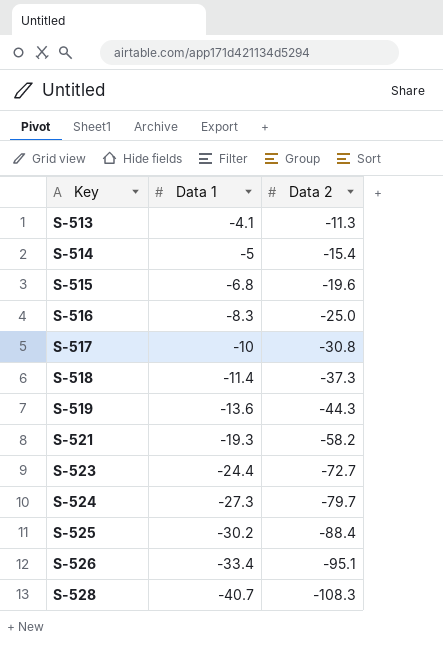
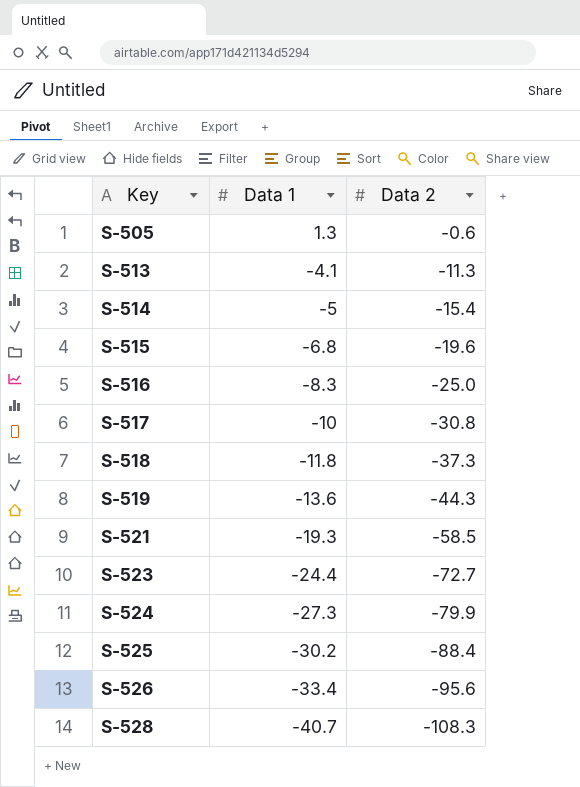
row S-505: none -> 1.3 | -0.6
S-518 | Data 1: -11.4 -> -11.8
S-521 | Data 2: -58.2 -> -58.5
S-524 | Data 2: -79.7 -> -79.9
S-526 | Data 2: -95.1 -> -95.6

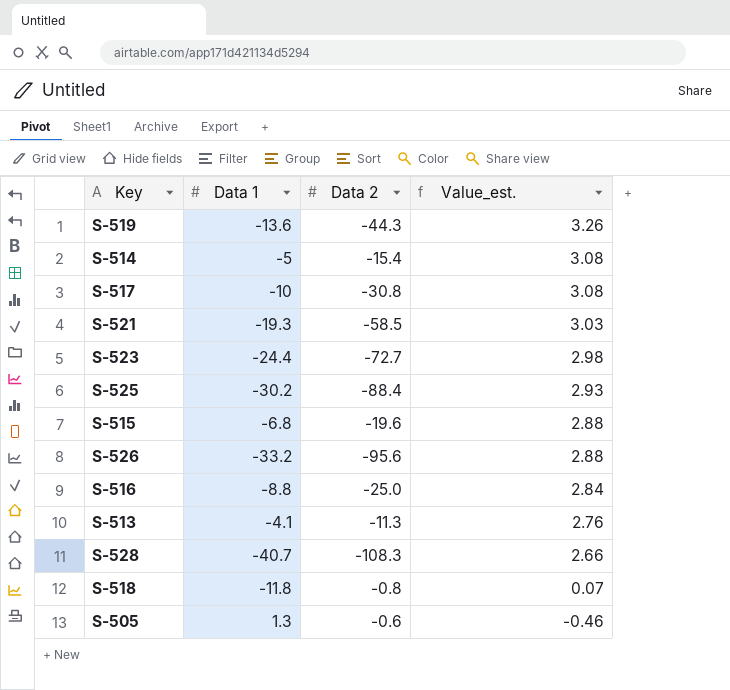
row order: Key ascending -> Value_est. descending
column Value_est. | formula: none -> [Data 2] / [Data 1]
row S-524: -27.3 | -79.9 -> none
S-526 | Data 1: -33.4 -> -33.2
S-516 | Data 1: -8.3 -> -8.8
S-518 | Data 2: -37.3 -> -0.8

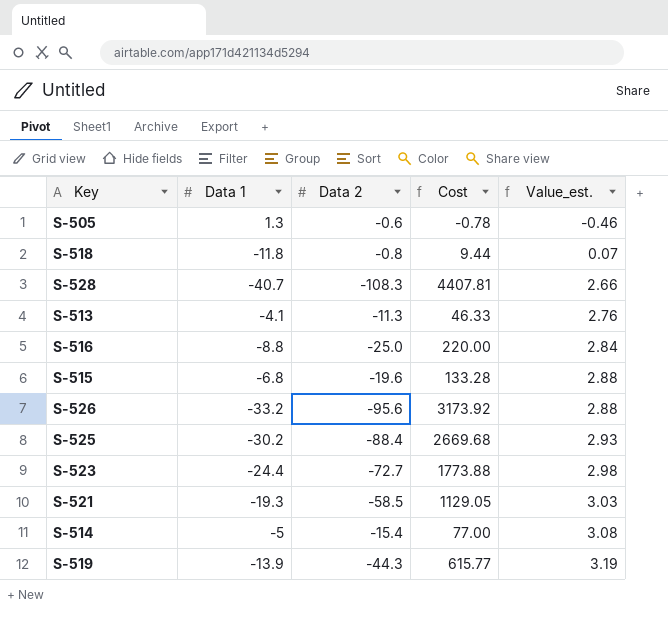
row order: Value_est. descending -> Value_est. ascending
column Cost | formula: none -> [Data 1] * [Data 2]
row S-517: -10 | -30.8 | 3.08 -> none
S-519 | Data 1: -13.6 -> -13.9
S-519 | Value_est.: 3.26 -> 3.19

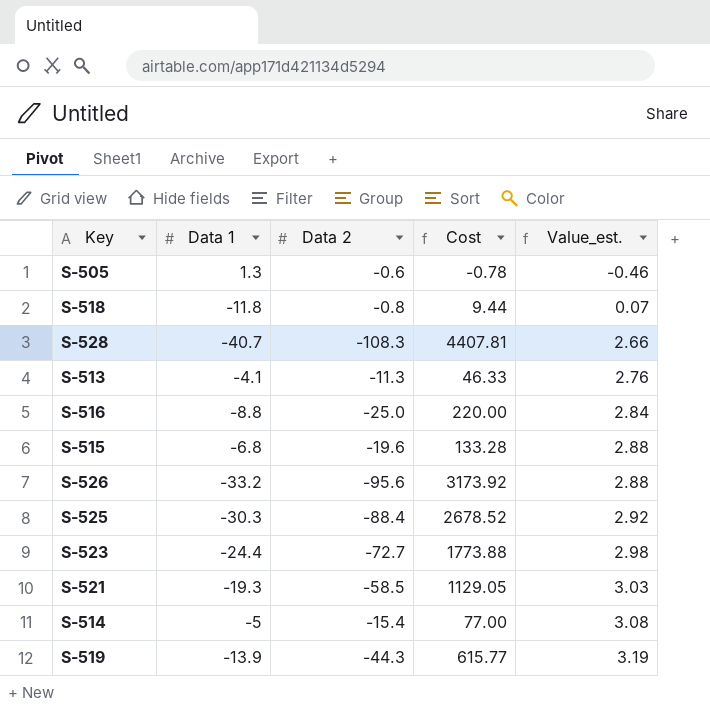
S-525 | Data 1: -30.2 -> -30.3
S-525 | Cost: 2669.68 -> 2678.52
S-525 | Value_est.: 2.93 -> 2.92

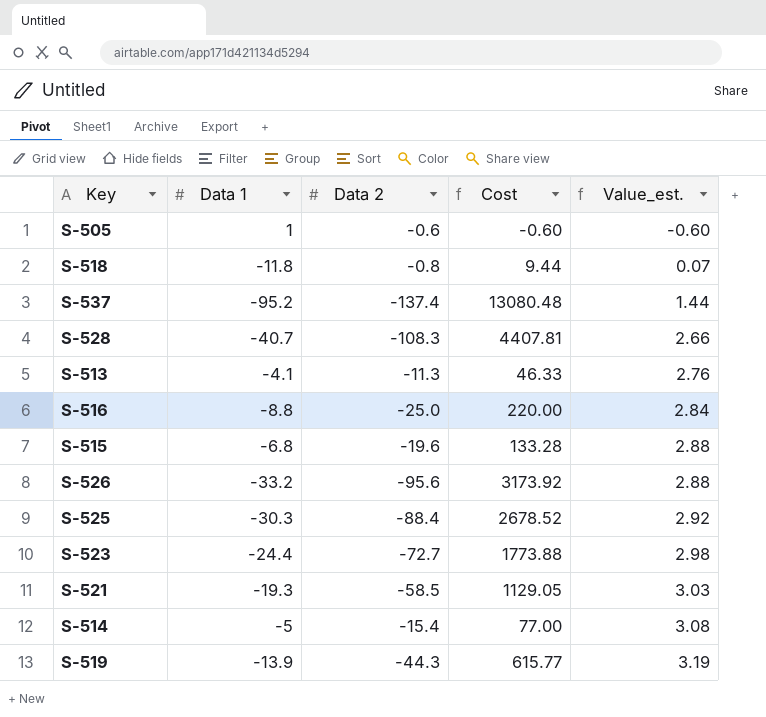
S-505 | Data 1: 1.3 -> 1
S-505 | Cost: -0.78 -> -0.60
S-505 | Value_est.: -0.46 -> -0.60
row S-537: none -> -95.2 | -137.4 | 13080.48 | 1.44

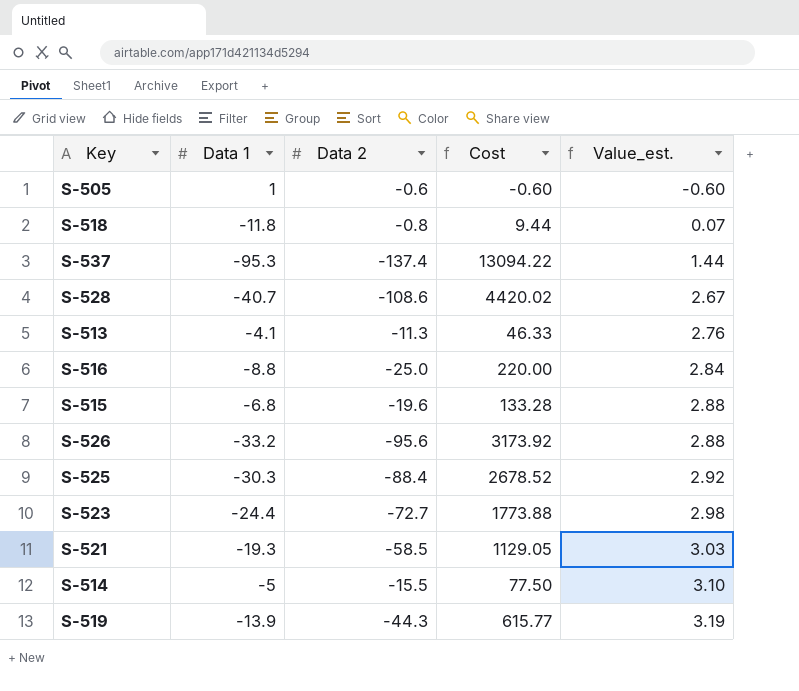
S-537 | Data 1: -95.2 -> -95.3
S-537 | Cost: 13080.48 -> 13094.22
S-528 | Data 2: -108.3 -> -108.6
S-528 | Cost: 4407.81 -> 4420.02
S-528 | Value_est.: 2.66 -> 2.67
S-514 | Data 2: -15.4 -> -15.5
S-514 | Cost: 77.00 -> 77.50
S-514 | Value_est.: 3.08 -> 3.10

